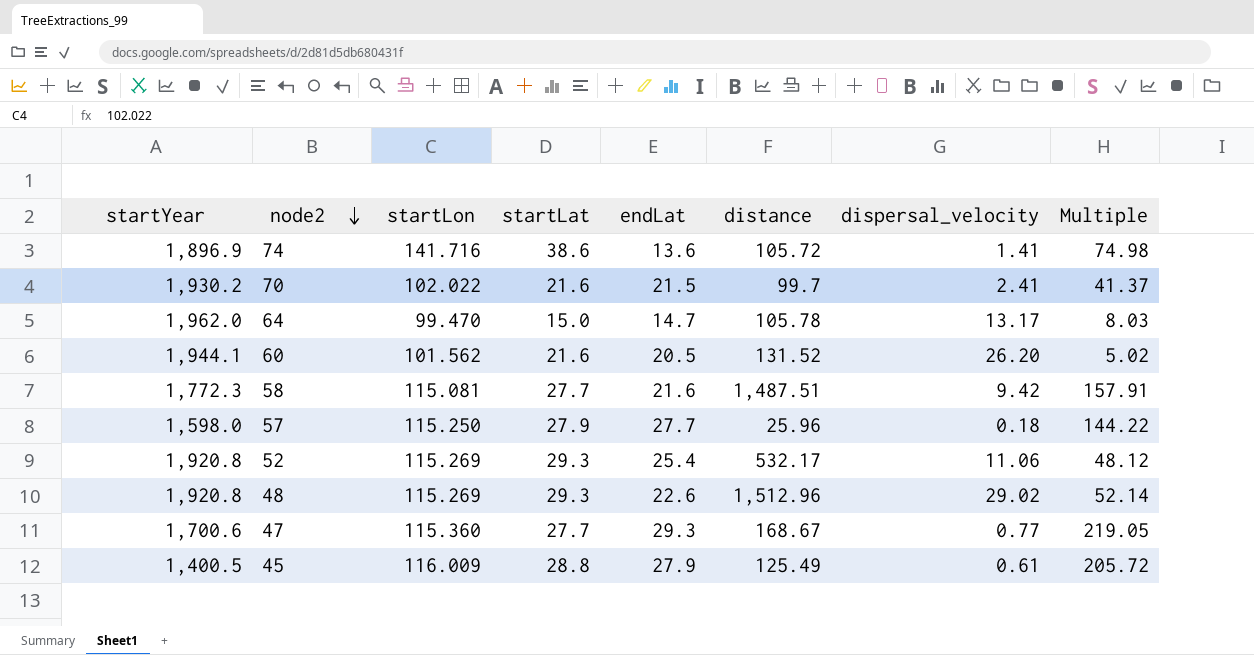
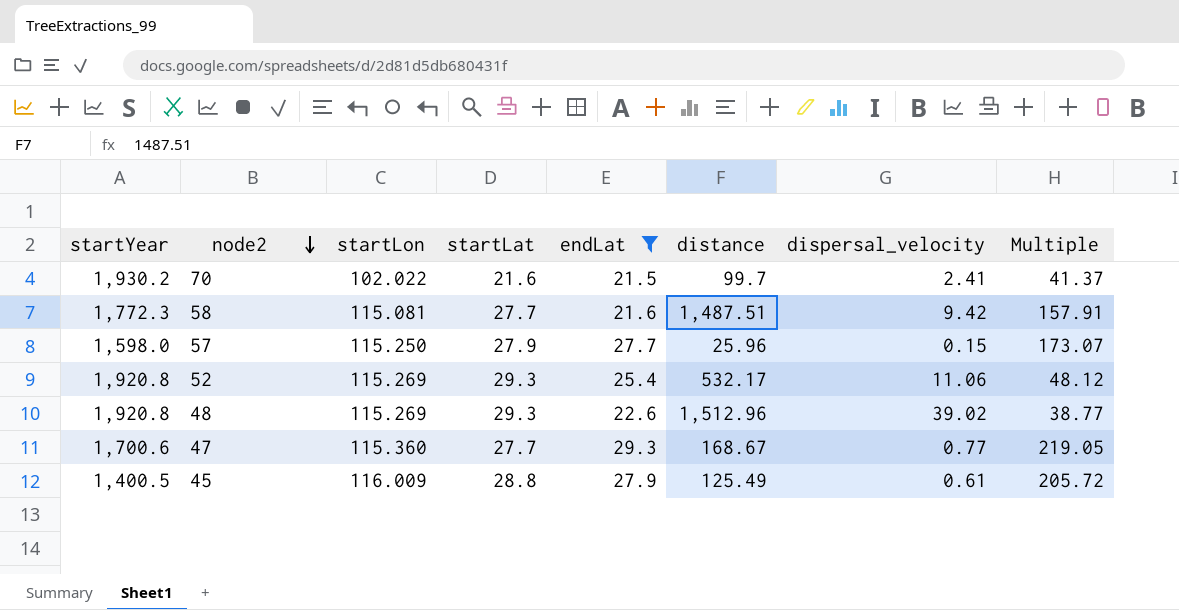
filter: none -> endLat >= 21.5
57 | dispersal_velocity: 0.18 -> 0.15
57 | Multiple: 144.22 -> 173.07
48 | dispersal_velocity: 29.02 -> 39.02
48 | Multiple: 52.14 -> 38.77

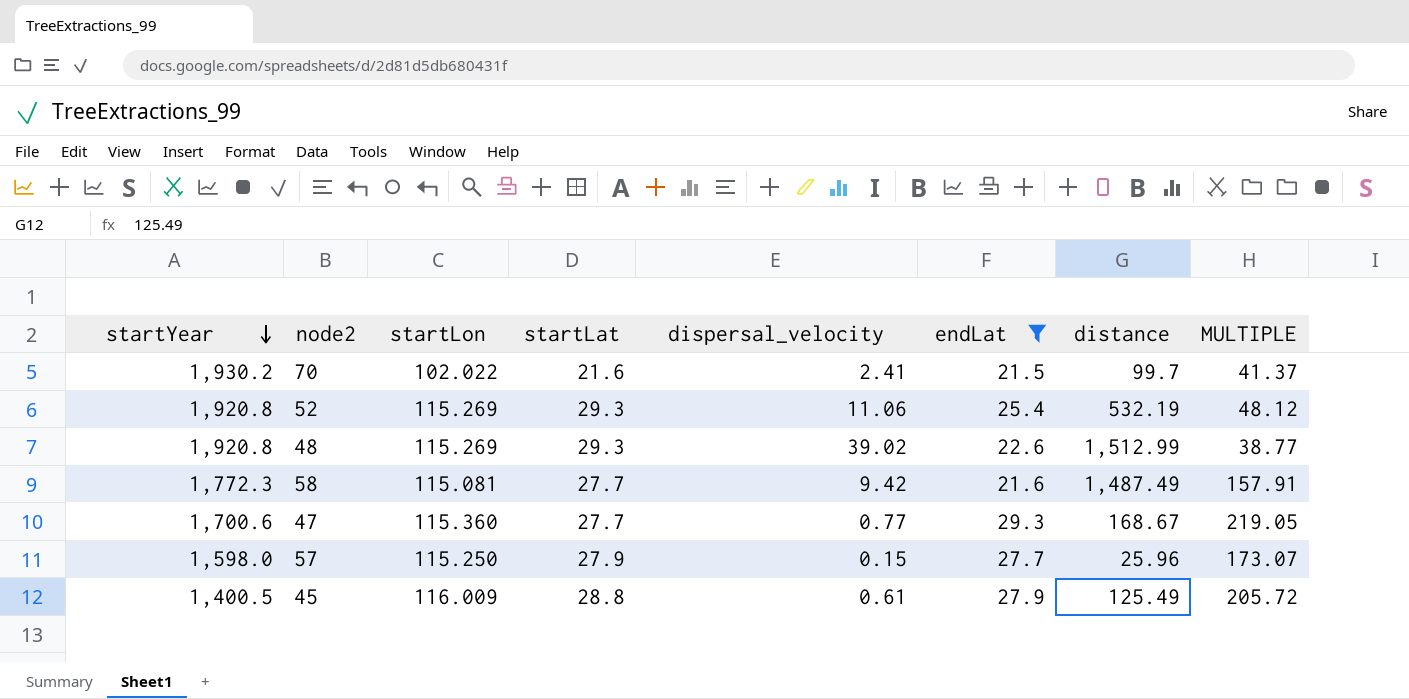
row order: node2 descending -> startYear descending
column dispersal_velocity | position: 7 -> 5
column name: Multiple -> MULTIPLE
52 | distance: 532.17 -> 532.19
48 | distance: 1,512.96 -> 1,512.99
58 | distance: 1,487.51 -> 1,487.49

